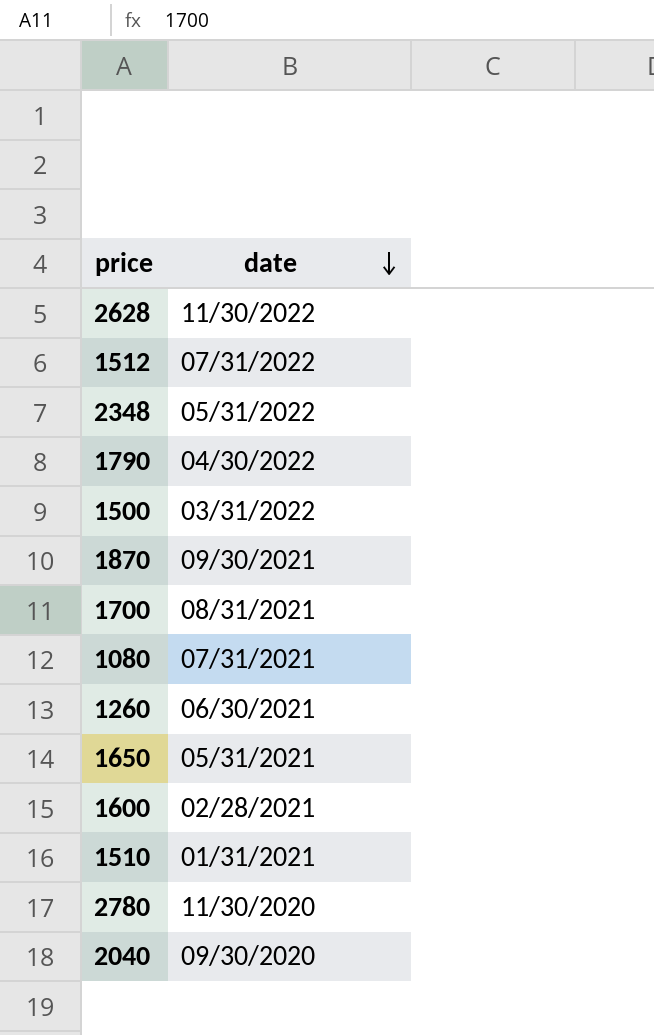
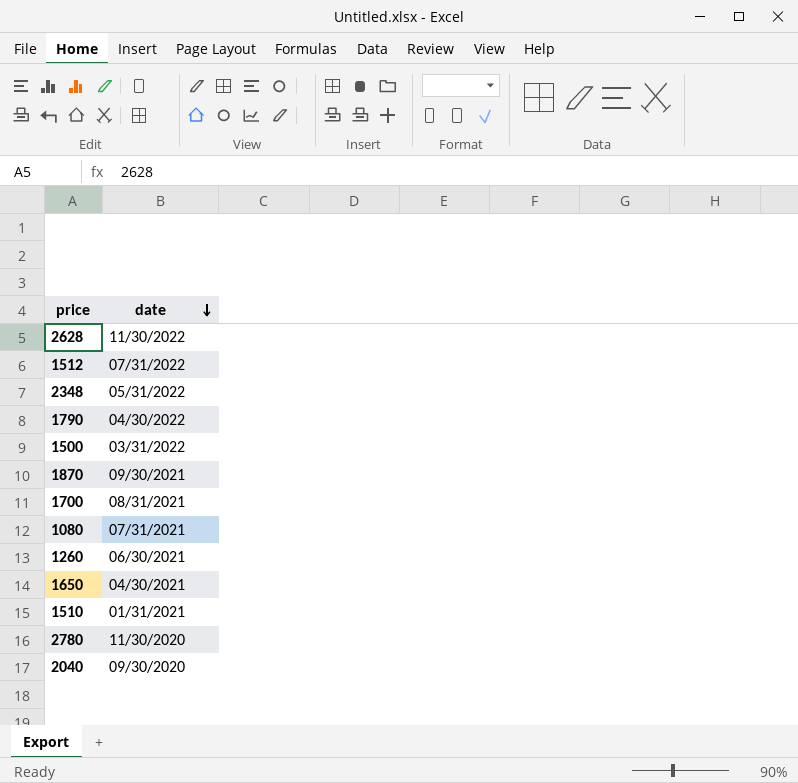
row 1600: 02/28/2021 -> none
1650 | date: 05/31/2021 -> 04/30/2021

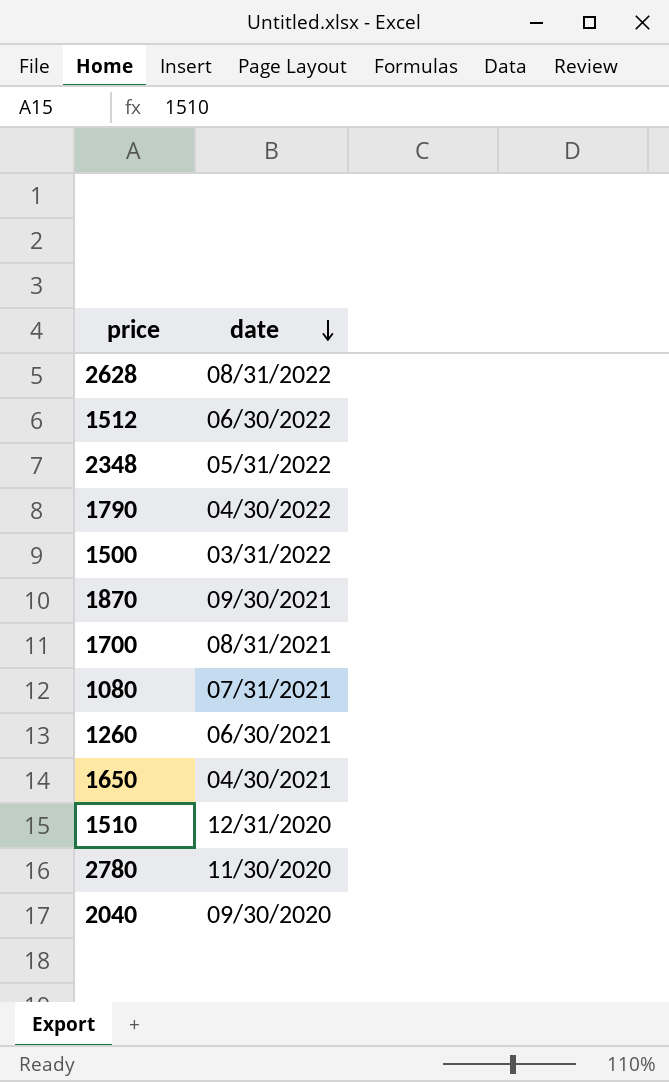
2628 | date: 11/30/2022 -> 08/31/2022
1512 | date: 07/31/2022 -> 06/30/2022
1510 | date: 01/31/2021 -> 12/31/2020

